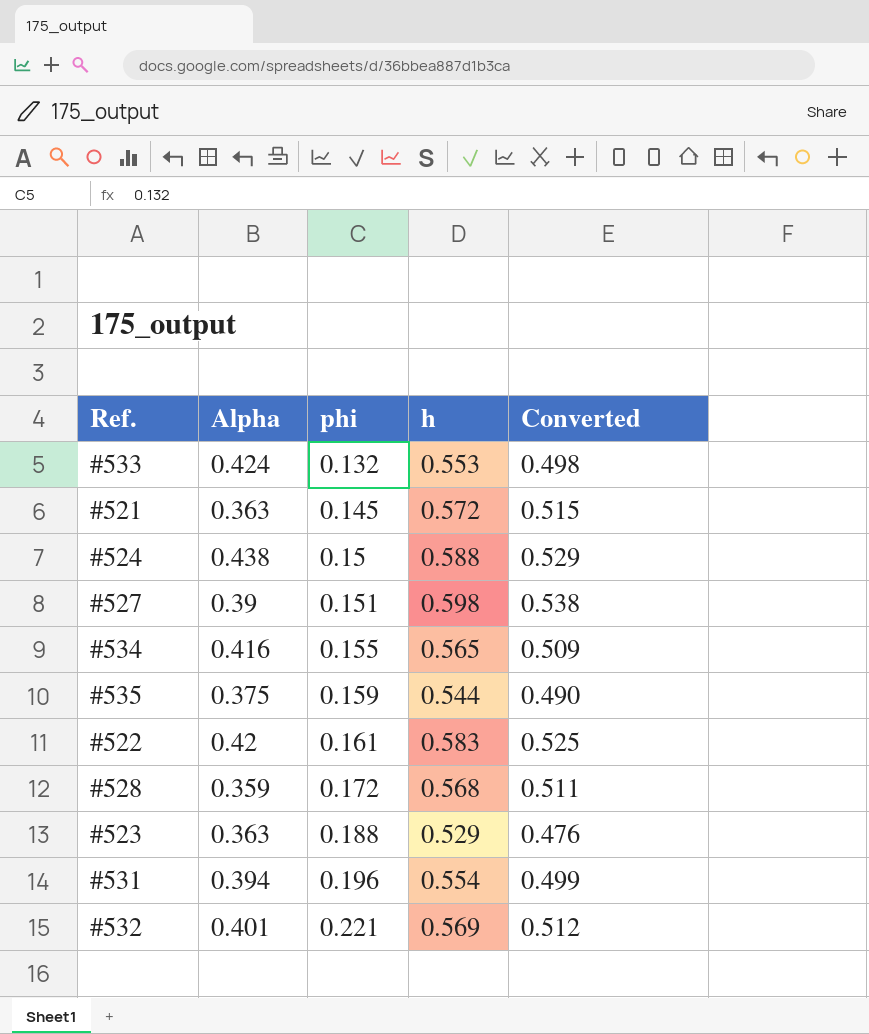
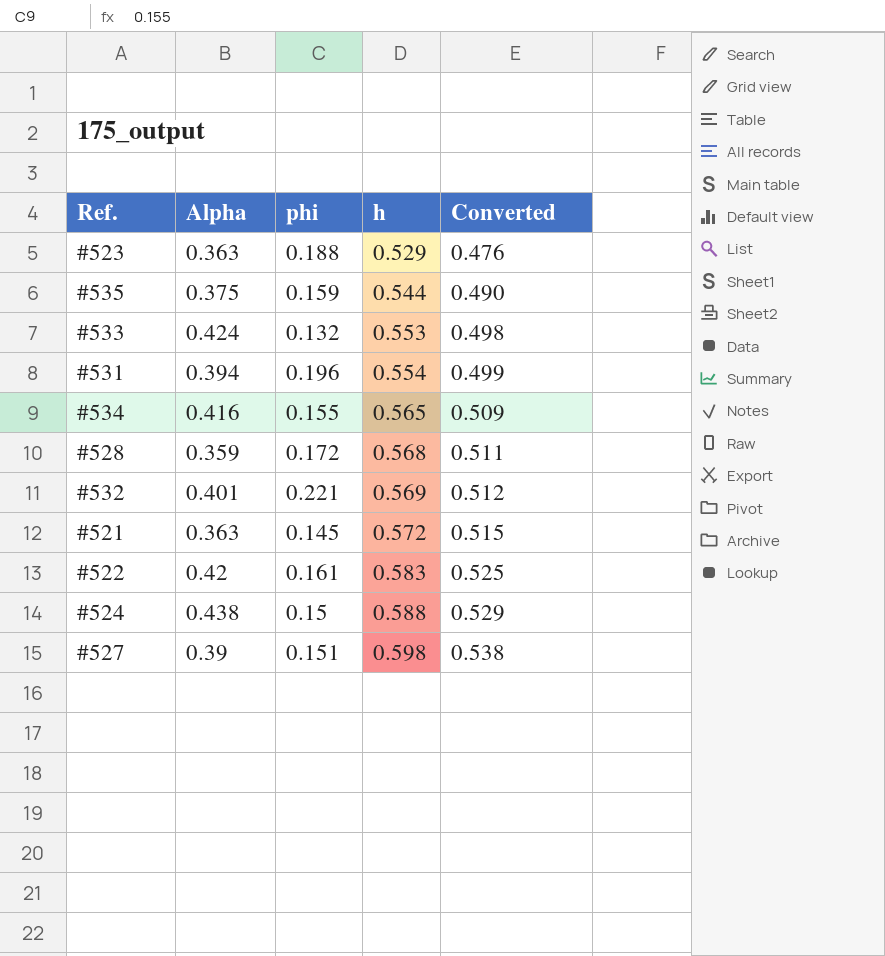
row order: phi ascending -> h ascending

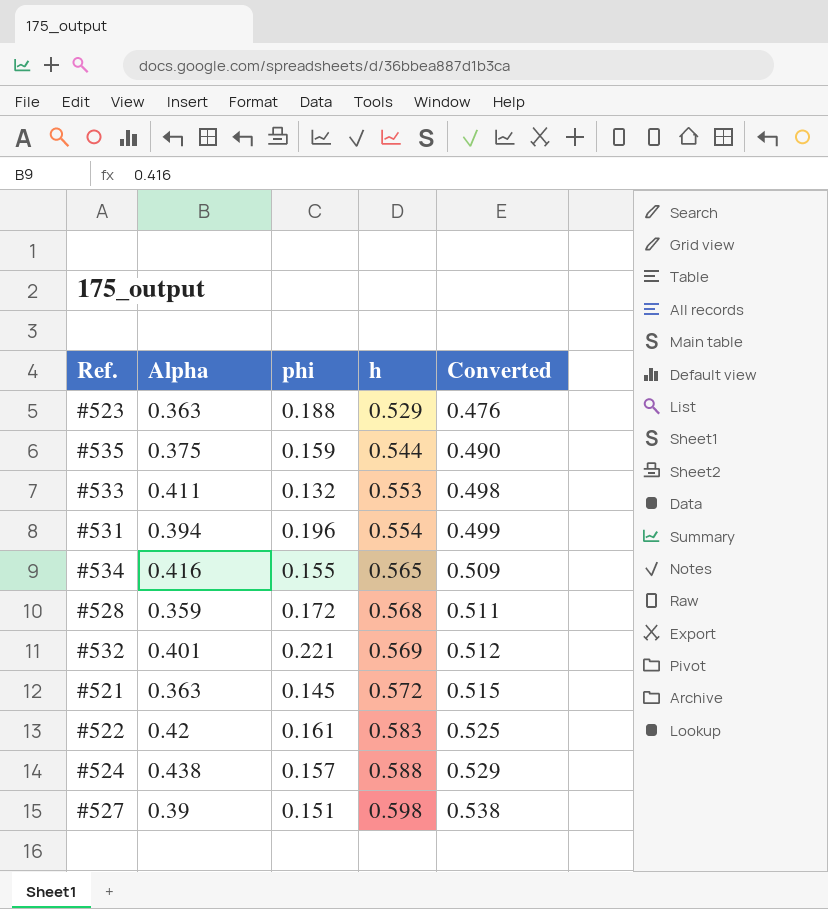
#533 | Alpha: 0.424 -> 0.411
#524 | phi: 0.15 -> 0.157

